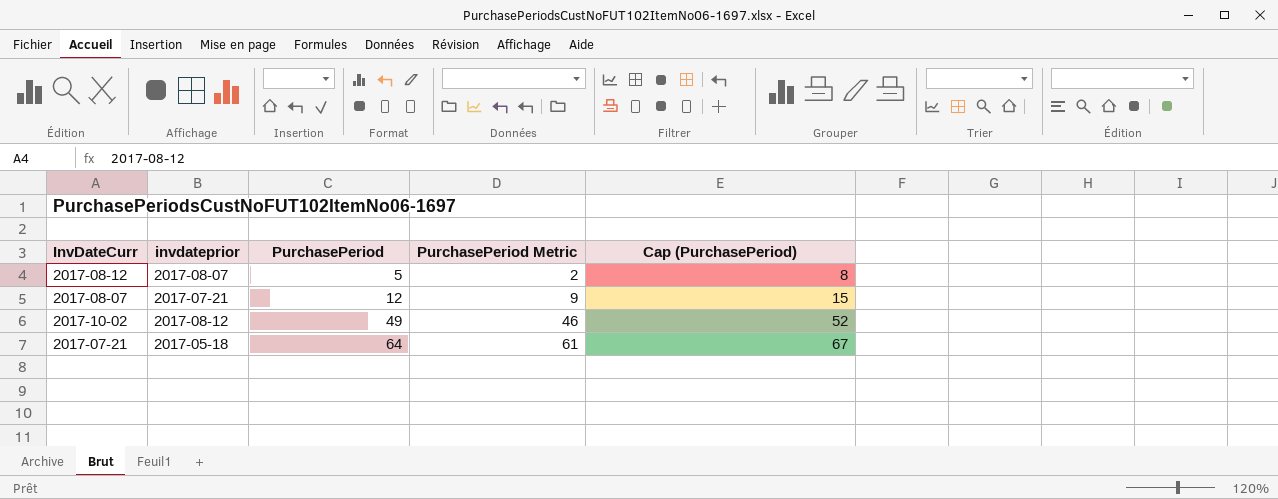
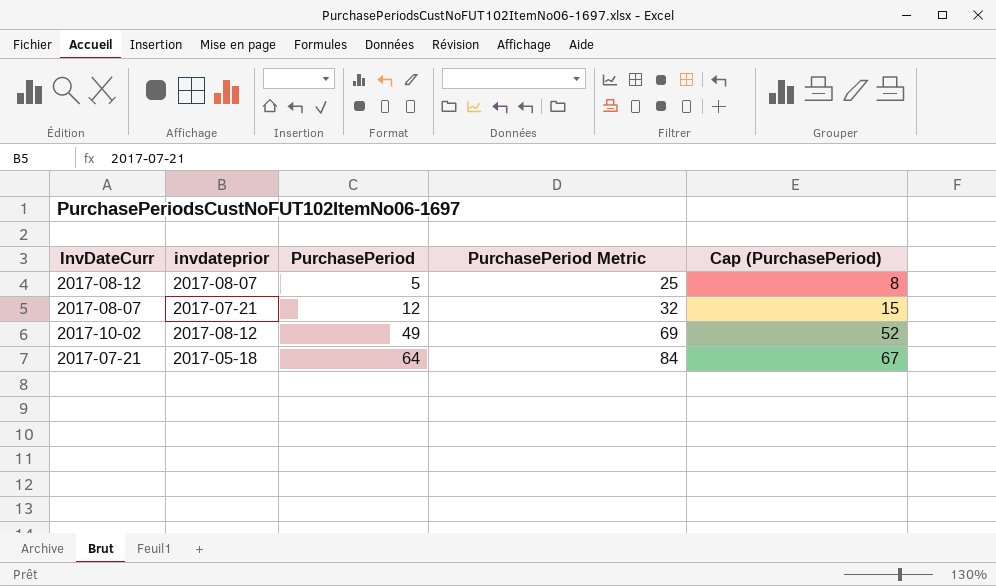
column PurchasePeriod Metric | formula: [PurchasePeriod] - 3 -> [PurchasePeriod] + 20

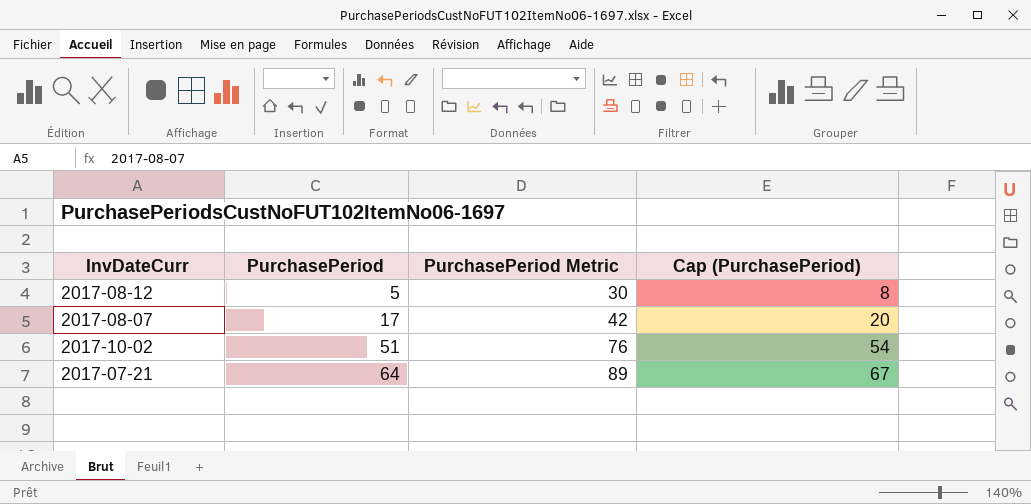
column invdateprior | position: 2 -> none
column PurchasePeriod Metric | formula: [PurchasePeriod] + 20 -> [PurchasePeriod] + 25
2017-08-07 | PurchasePeriod: 12 -> 17
2017-08-07 | Cap (PurchasePeriod): 15 -> 20
2017-10-02 | PurchasePeriod: 49 -> 51
2017-10-02 | Cap (PurchasePeriod): 52 -> 54

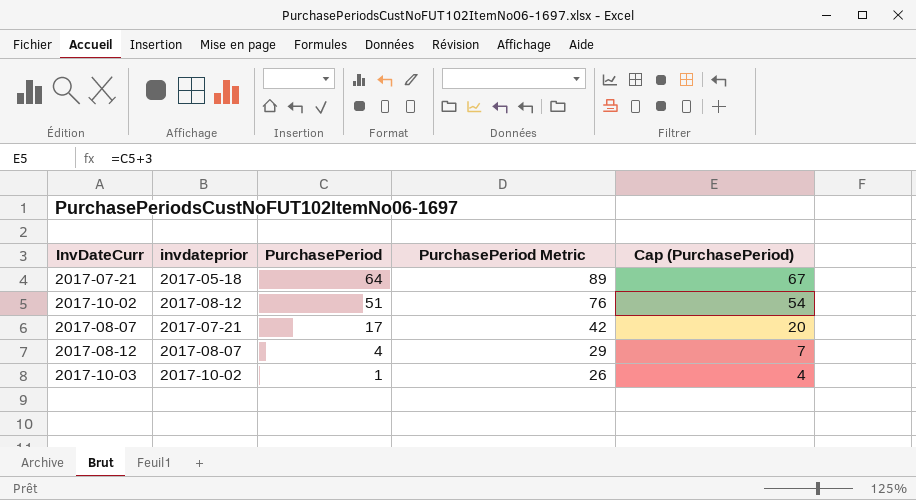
row order: PurchasePeriod ascending -> PurchasePeriod descending
column invdateprior | position: none -> 2
2017-08-12 | PurchasePeriod: 5 -> 4
2017-08-12 | PurchasePeriod Metric: 30 -> 29
2017-08-12 | Cap (PurchasePeriod): 8 -> 7
row 2017-10-03: none -> 2017-10-02 | 1 | 26 | 4

